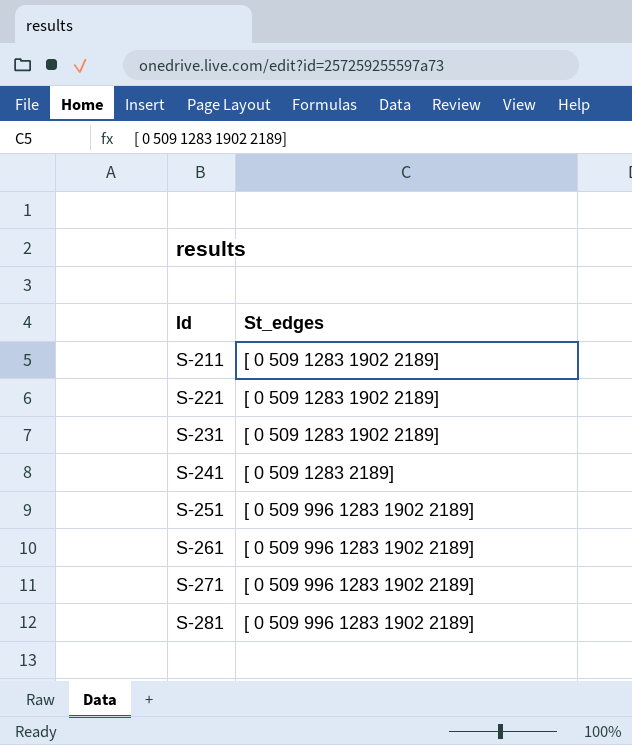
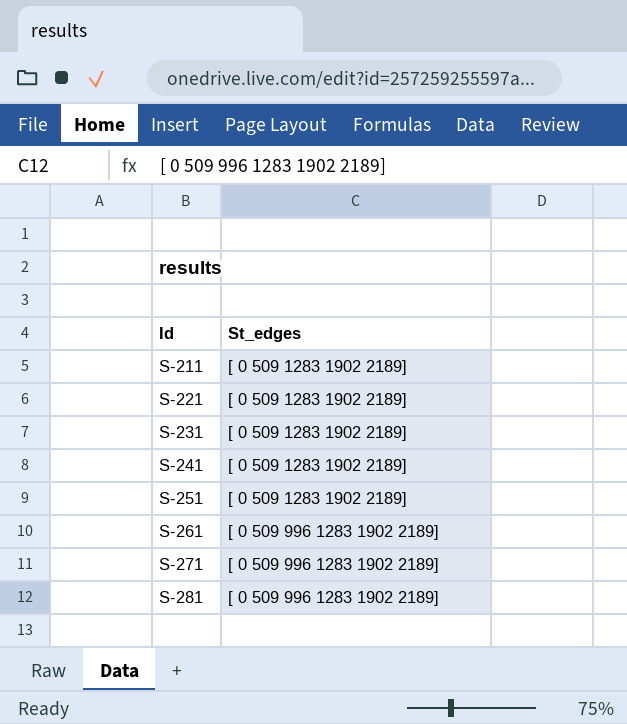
S-241 | St_edges: [ 0 509 1283 2189] -> [ 0 509 1283 1902 2189]
S-251 | St_edges: [ 0 509 996 1283 1902 2189] -> [ 0 509 1283 1902 2189]

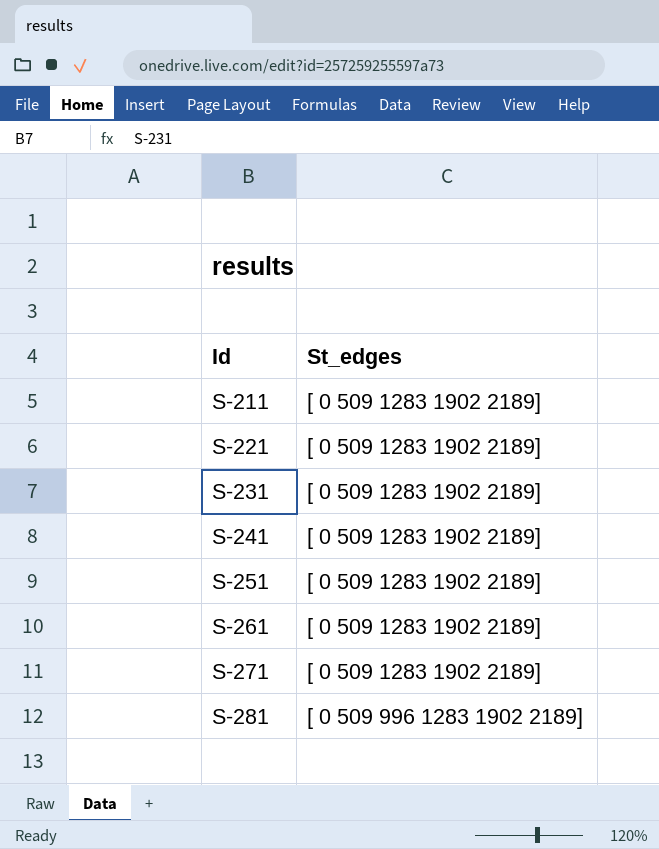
S-261 | St_edges: [ 0 509 996 1283 1902 2189] -> [ 0 509 1283 1902 2189]
S-271 | St_edges: [ 0 509 996 1283 1902 2189] -> [ 0 509 1283 1902 2189]

